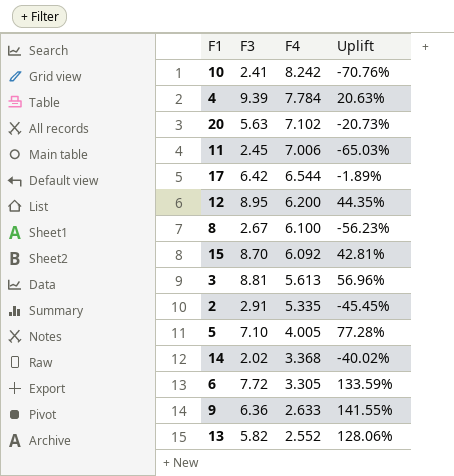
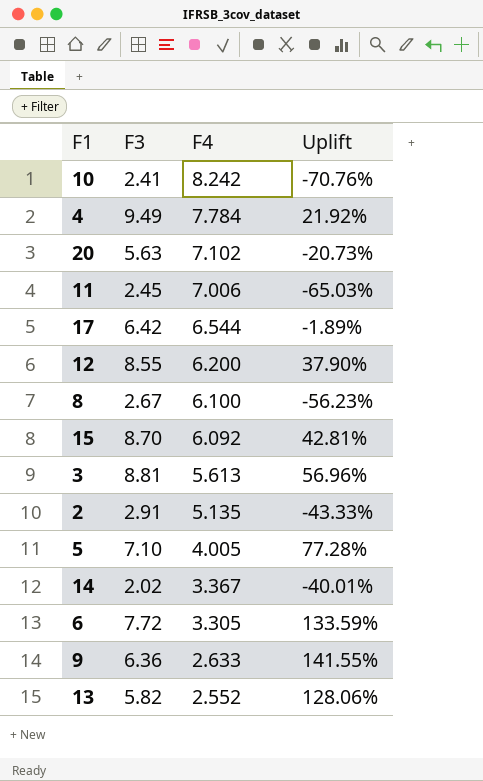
4 | F3: 9.39 -> 9.49
4 | Uplift: 20.63% -> 21.92%
12 | F3: 8.95 -> 8.55
12 | Uplift: 44.35% -> 37.90%
2 | F4: 5.335 -> 5.135
2 | Uplift: -45.45% -> -43.33%
14 | F4: 3.368 -> 3.367
14 | Uplift: -40.02% -> -40.01%

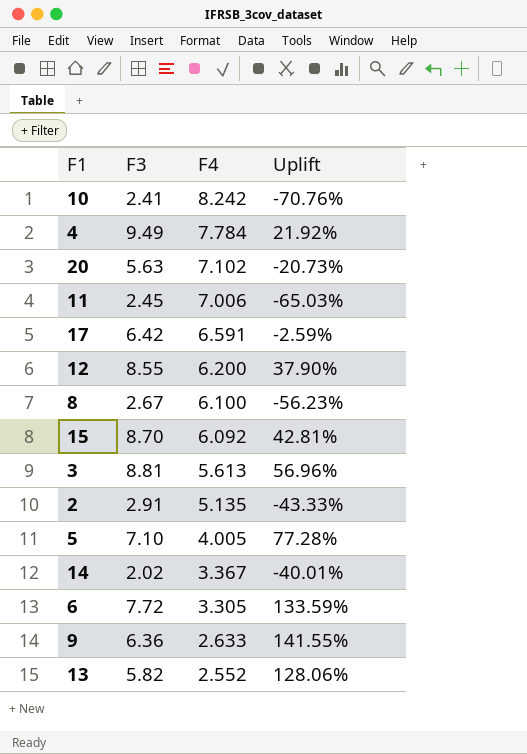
17 | F4: 6.544 -> 6.591
17 | Uplift: -1.89% -> -2.59%

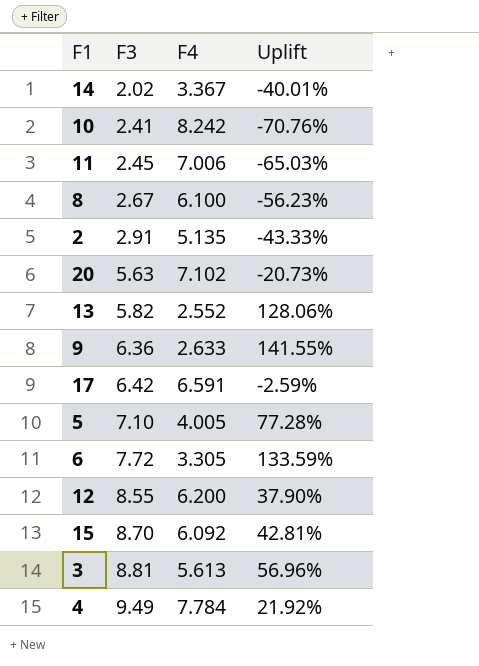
row order: F4 descending -> F3 ascending

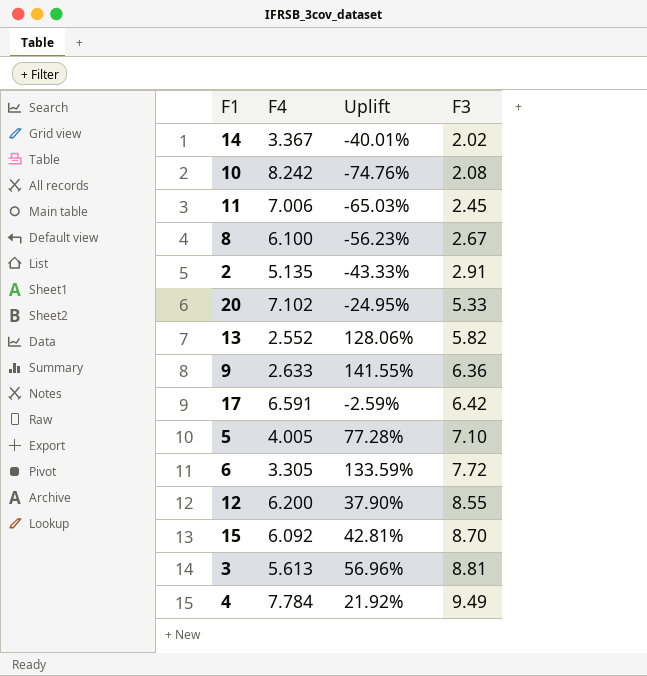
column F3 | position: 2 -> 4
10 | Uplift: -70.76% -> -74.76%
10 | F3: 2.41 -> 2.08
20 | Uplift: -20.73% -> -24.95%
20 | F3: 5.63 -> 5.33

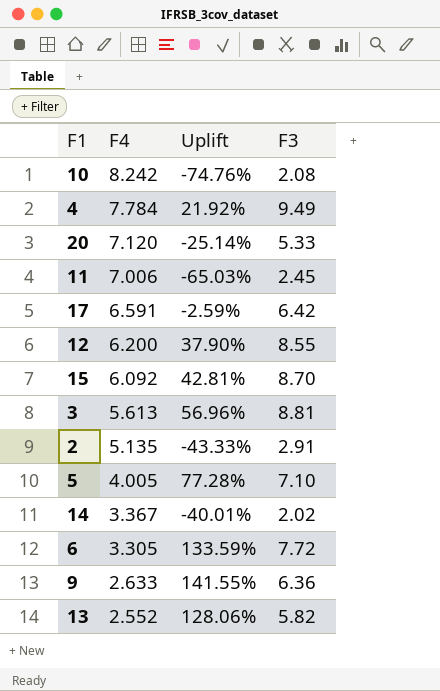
row order: F3 ascending -> F4 descending
row 8: 6.100 | -56.23% | 2.67 -> none
20 | F4: 7.102 -> 7.120
20 | Uplift: -24.95% -> -25.14%

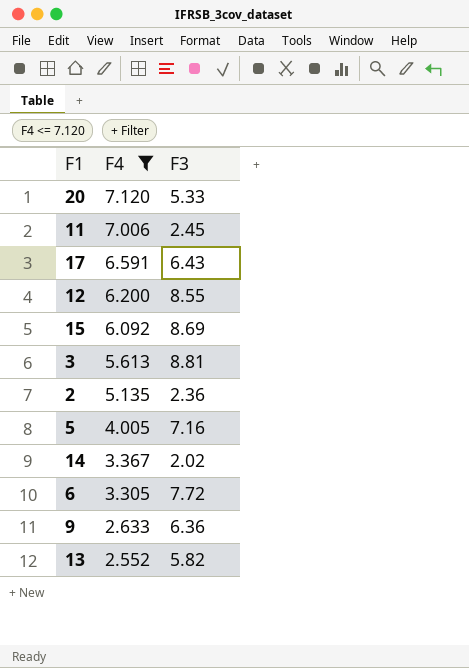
filter: none -> F4 <= 7.120
column Uplift | formula: ([F3] - [F4]) / [F4] -> none
17 | F3: 6.42 -> 6.43
15 | F3: 8.70 -> 8.69
2 | F3: 2.91 -> 2.36
5 | F3: 7.10 -> 7.16

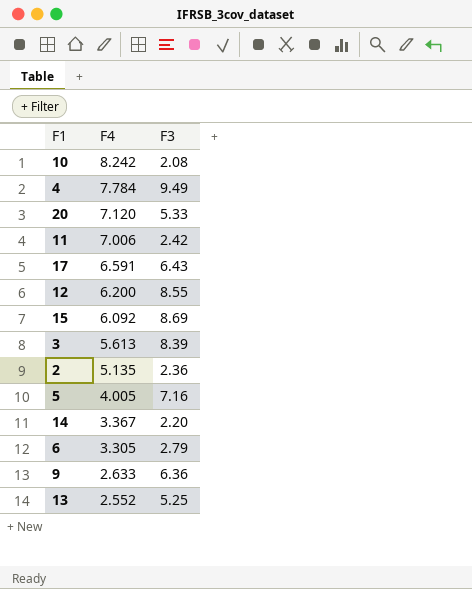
filter: F4 <= 7.120 -> none
11 | F3: 2.45 -> 2.42
3 | F3: 8.81 -> 8.39
14 | F3: 2.02 -> 2.20
6 | F3: 7.72 -> 2.79
13 | F3: 5.82 -> 5.25

